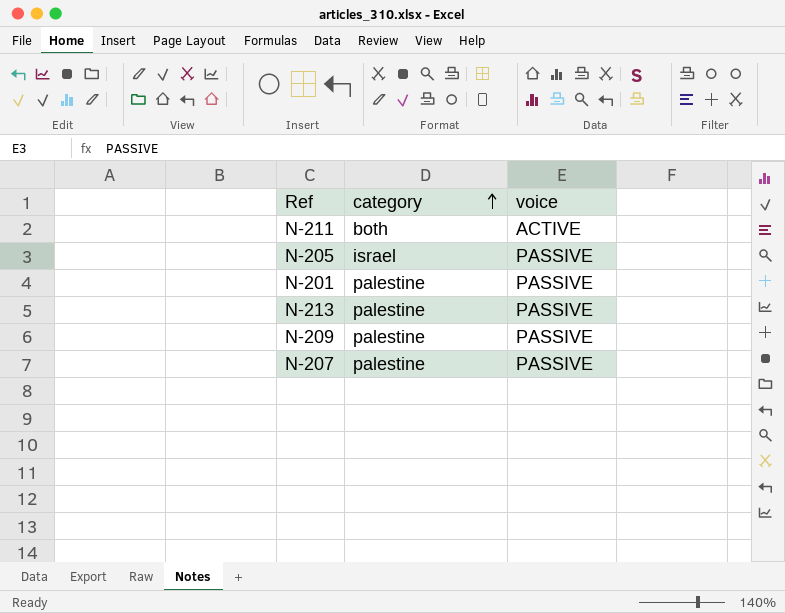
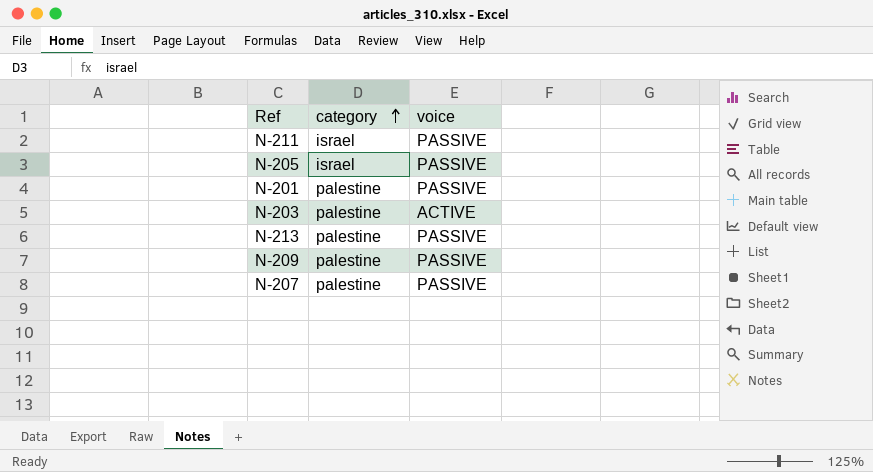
N-211 | category: both -> israel
N-211 | voice: ACTIVE -> PASSIVE
row N-203: none -> palestine | ACTIVE

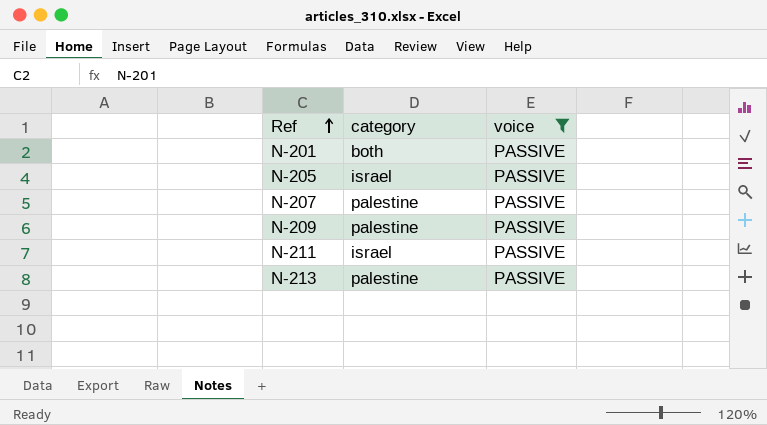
filter: none -> voice = PASSIVE
row order: category ascending -> Ref ascending
N-201 | category: palestine -> both

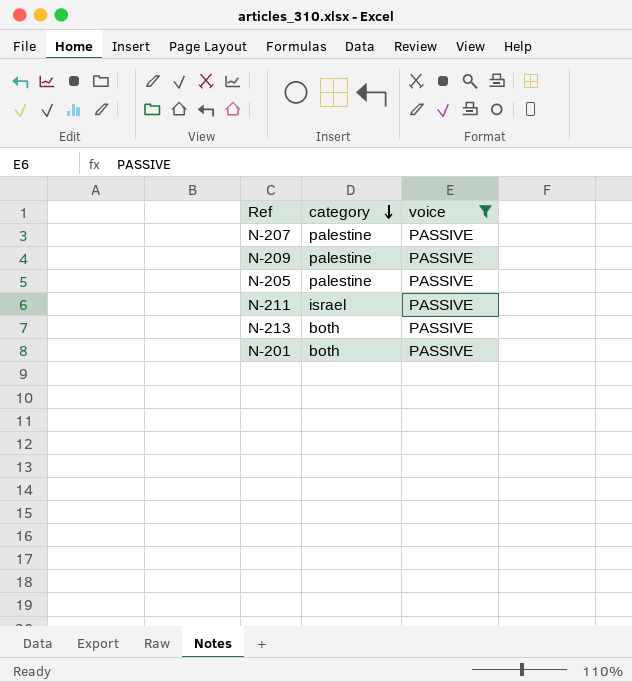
row order: Ref ascending -> category descending
N-205 | category: israel -> palestine
N-213 | category: palestine -> both

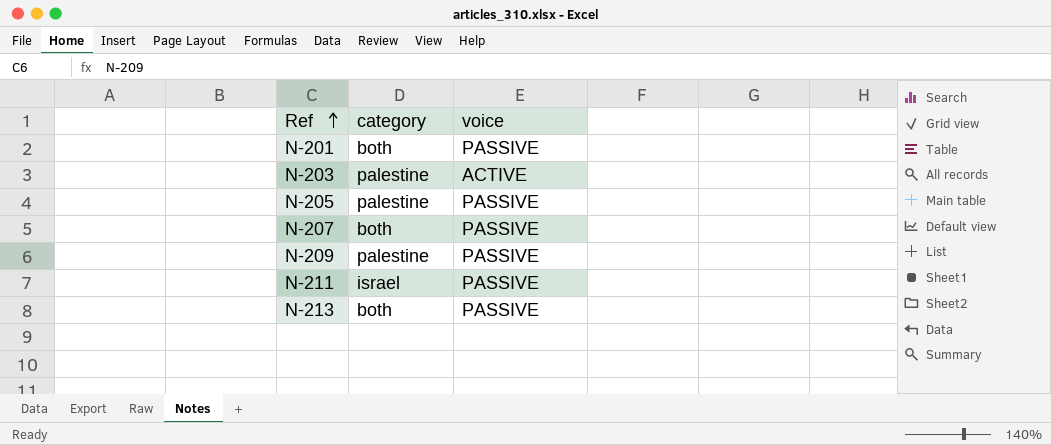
filter: voice = PASSIVE -> none
row order: category descending -> Ref ascending
N-207 | category: palestine -> both

